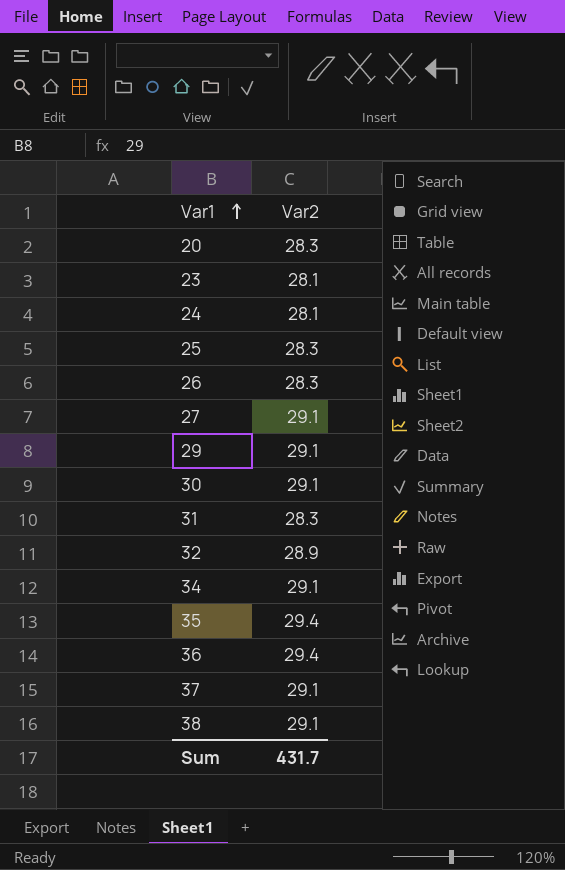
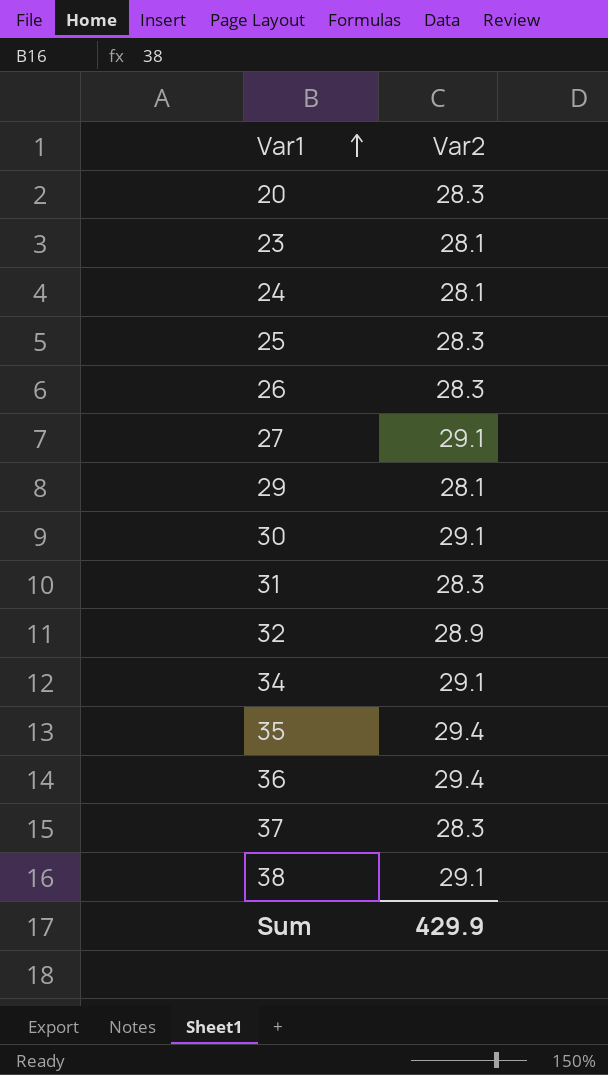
29 | Var2: 29.1 -> 28.1
37 | Var2: 29.1 -> 28.3
Sum | Var2: 431.7 -> 429.9

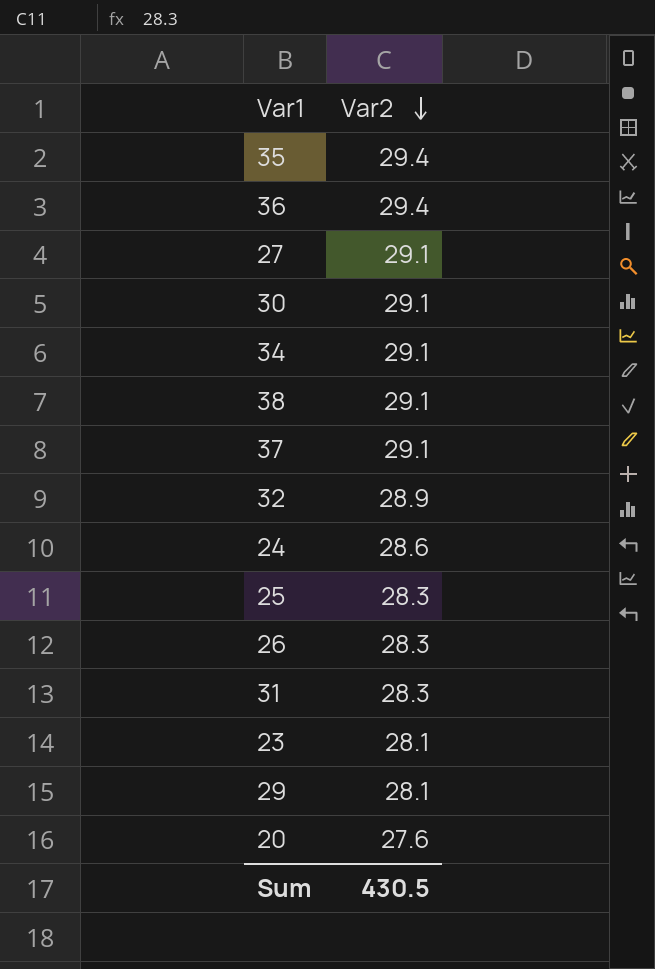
row order: Var1 ascending -> Var2 descending
37 | Var2: 28.3 -> 29.1
24 | Var2: 28.1 -> 28.6
20 | Var2: 28.3 -> 27.6
Sum | Var2: 429.9 -> 430.5

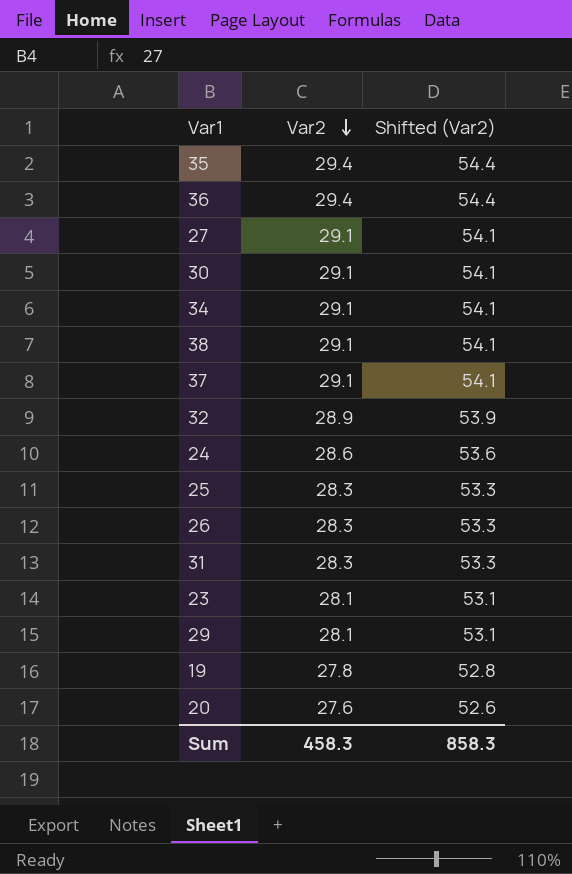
column Shifted (Var2) | formula: none -> [Var2] + 25
row 19: none -> 27.8 | 52.8
Sum | Var2: 430.5 -> 458.3

